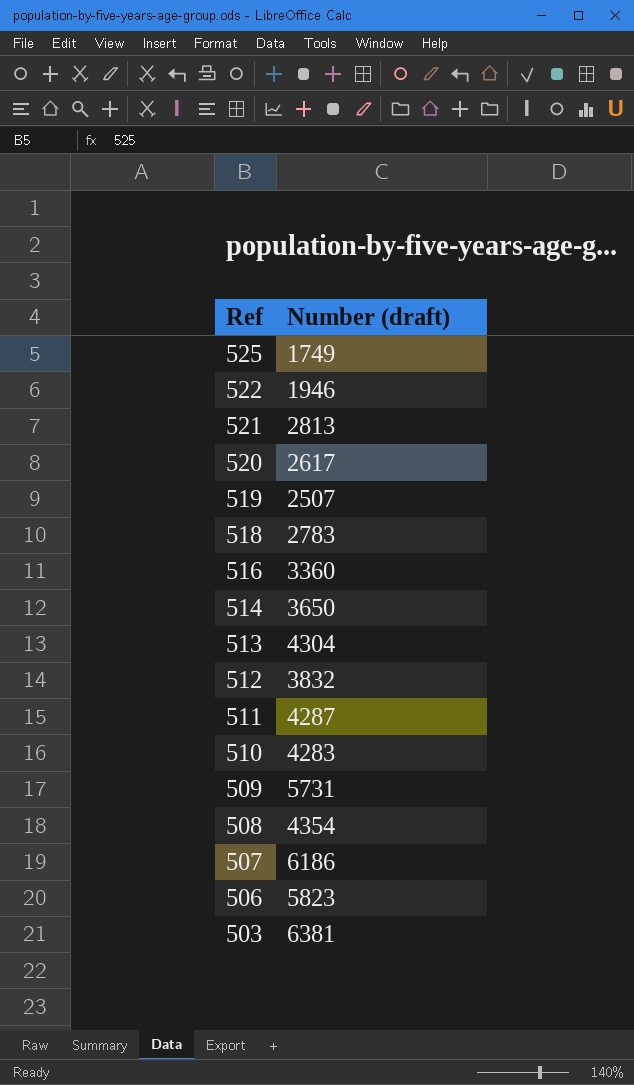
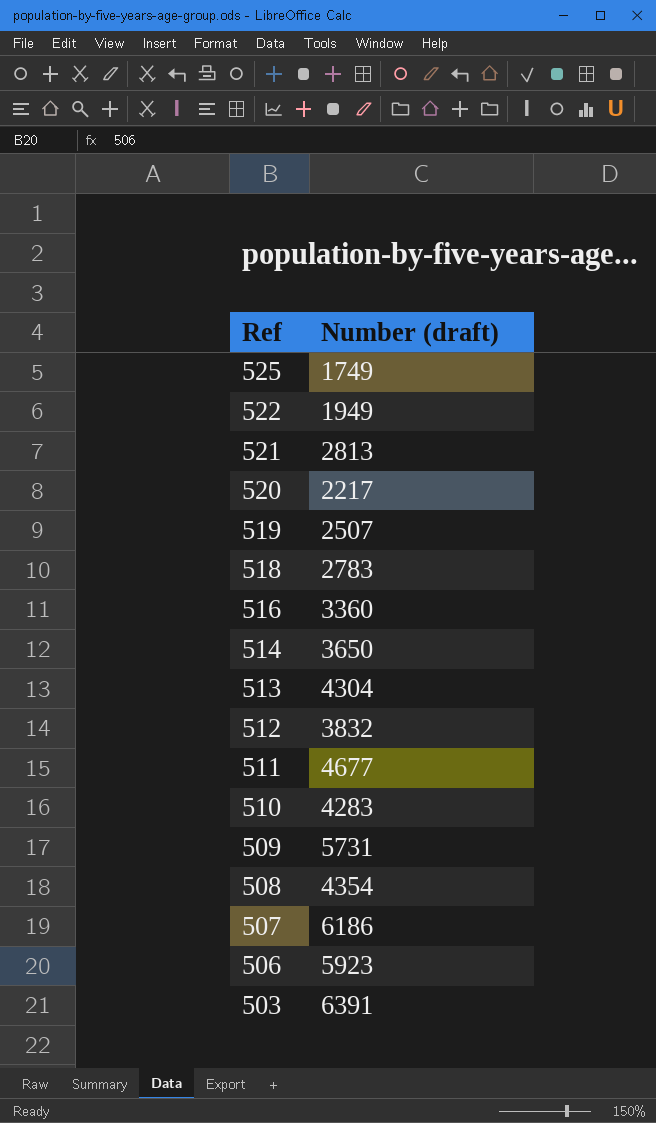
522 | Number (draft): 1946 -> 1949
520 | Number (draft): 2617 -> 2217
511 | Number (draft): 4287 -> 4677
506 | Number (draft): 5823 -> 5923
503 | Number (draft): 6381 -> 6391

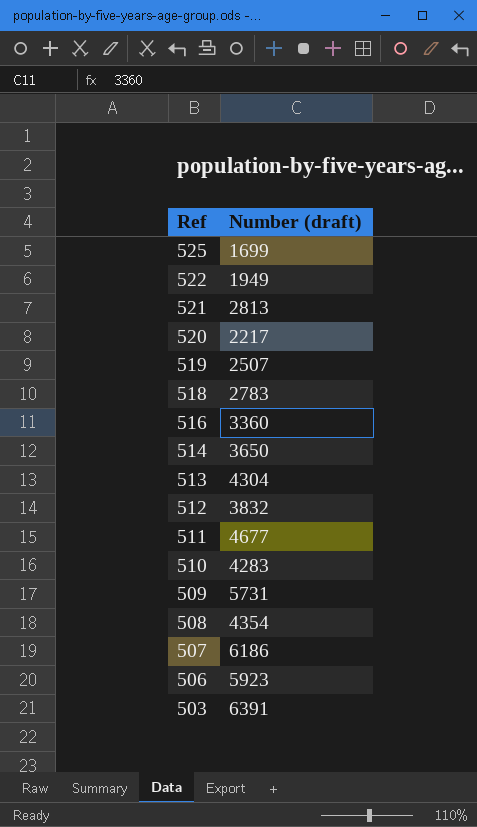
525 | Number (draft): 1749 -> 1699

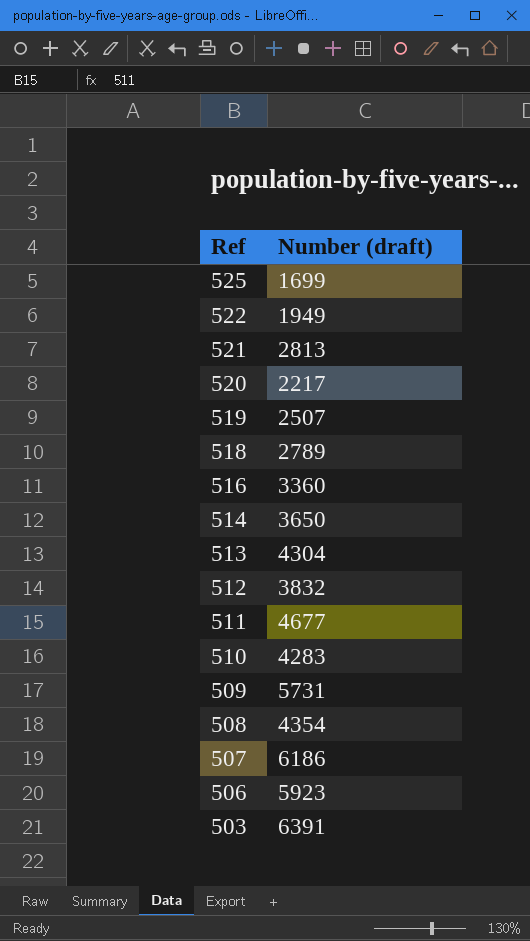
518 | Number (draft): 2783 -> 2789

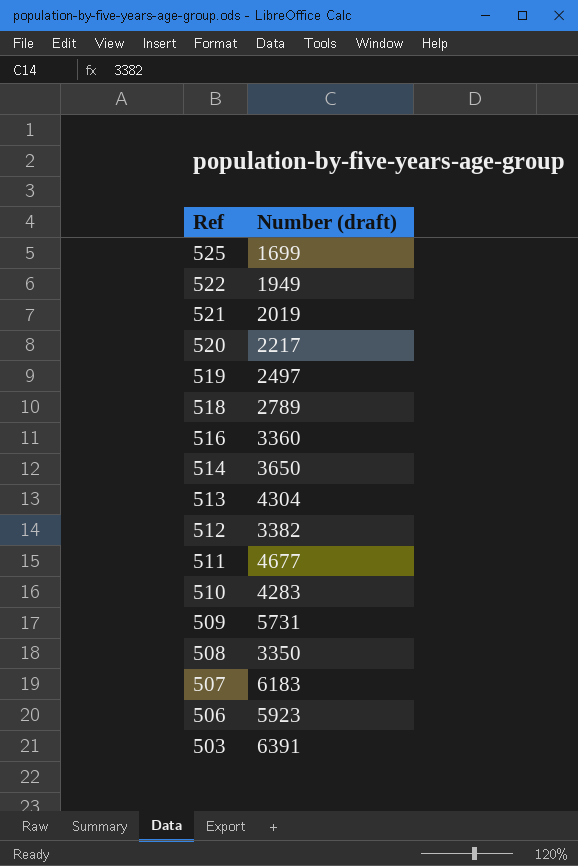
521 | Number (draft): 2813 -> 2019
519 | Number (draft): 2507 -> 2497
512 | Number (draft): 3832 -> 3382
508 | Number (draft): 4354 -> 3350
507 | Number (draft): 6186 -> 6183

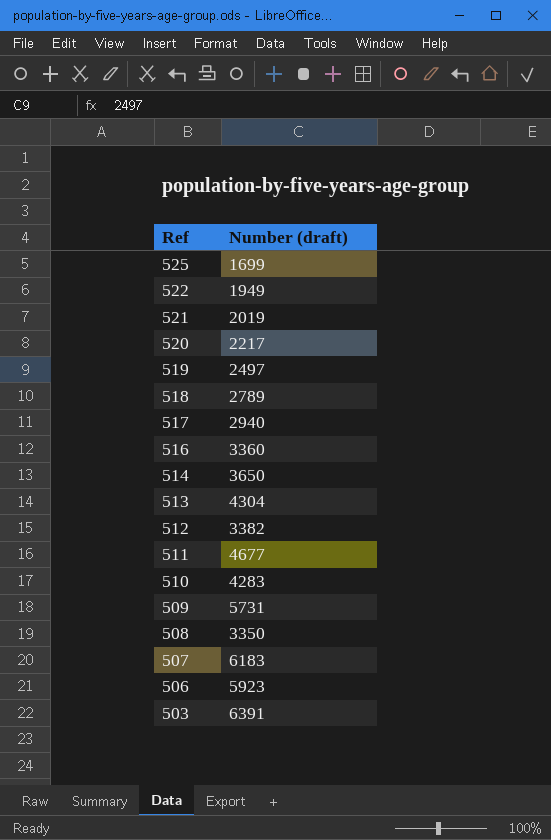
row 517: none -> 2940

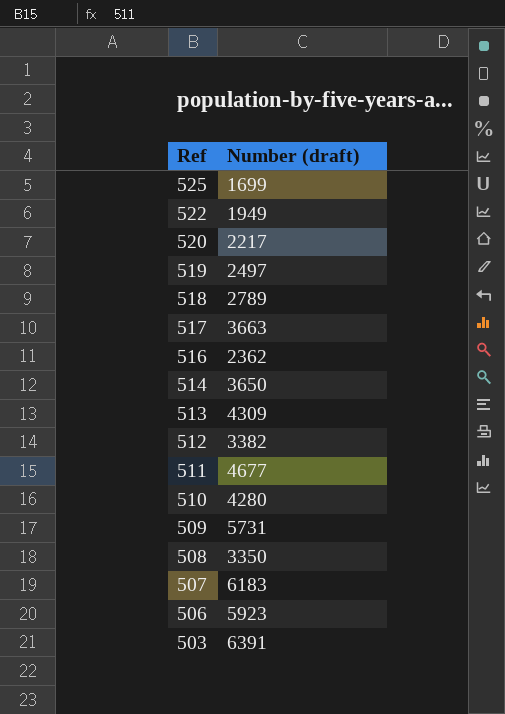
row 521: 2019 -> none
517 | Number (draft): 2940 -> 3663
516 | Number (draft): 3360 -> 2362
513 | Number (draft): 4304 -> 4309
510 | Number (draft): 4283 -> 4280

